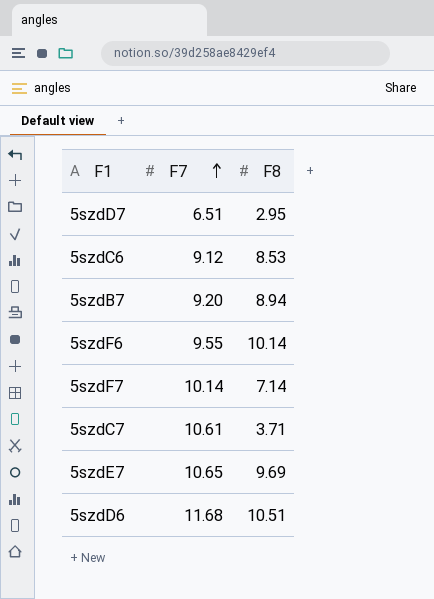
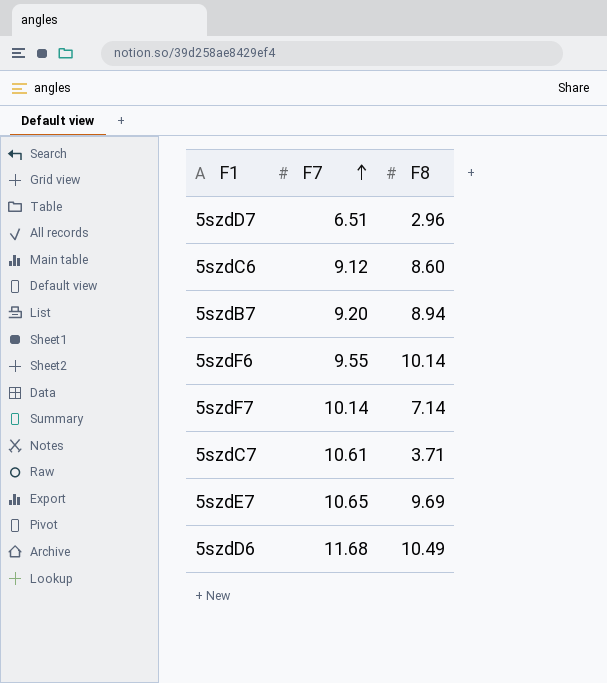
5szdD7 | F8: 2.95 -> 2.96
5szdC6 | F8: 8.53 -> 8.60
5szdD6 | F8: 10.51 -> 10.49

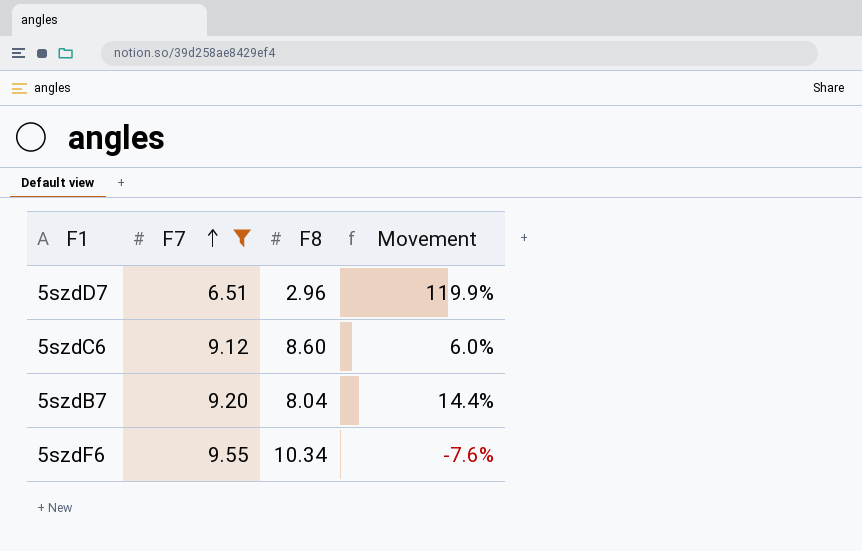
filter: none -> F7 <= 9.55
column Movement | formula: none -> ([F7] - [F8]) / [F8]
5szdB7 | F8: 8.94 -> 8.04
5szdF6 | F8: 10.14 -> 10.34

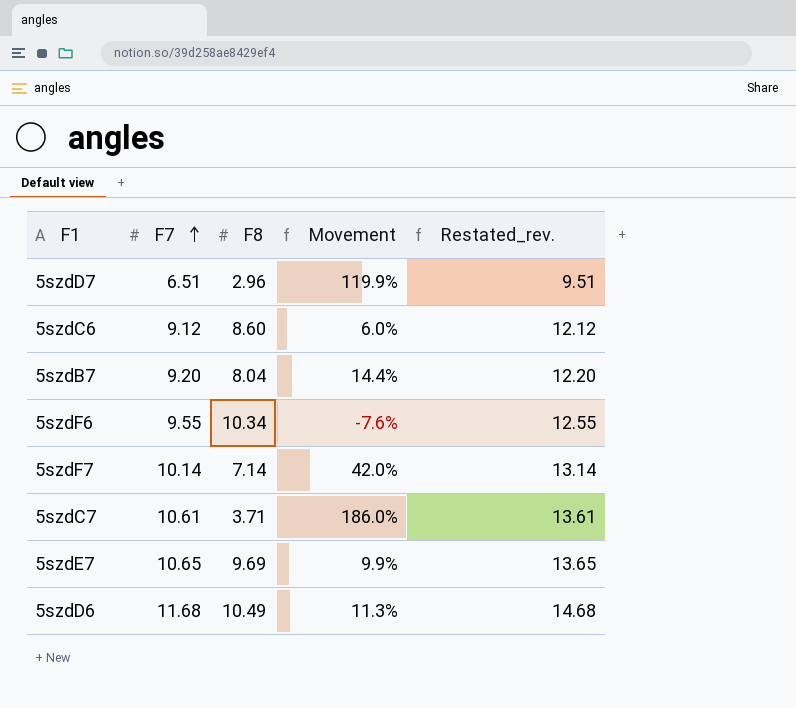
filter: F7 <= 9.55 -> none
column Restated_rev. | formula: none -> [F7] + 3

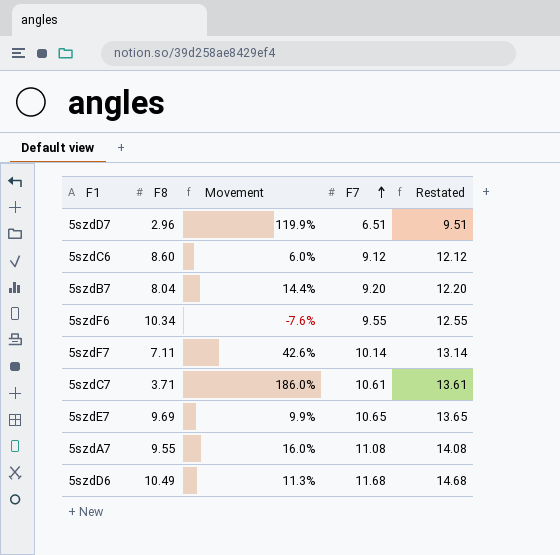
column F7 | position: 2 -> 4
column name: Restated_rev. -> Restated
5szdF7 | F8: 7.14 -> 7.11
5szdF7 | Movement: 42.0% -> 42.6%
row 5szdA7: none -> 9.55 | 16.0% | 11.08 | 14.08

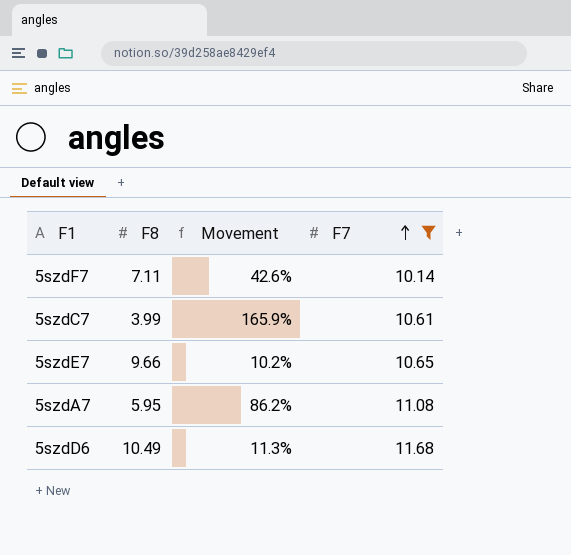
filter: none -> F7 >= 10.14
column Restated | formula: [F7] + 3 -> none
5szdC7 | F8: 3.71 -> 3.99
5szdC7 | Movement: 186.0% -> 165.9%
5szdE7 | F8: 9.69 -> 9.66
5szdE7 | Movement: 9.9% -> 10.2%
5szdA7 | F8: 9.55 -> 5.95
5szdA7 | Movement: 16.0% -> 86.2%

